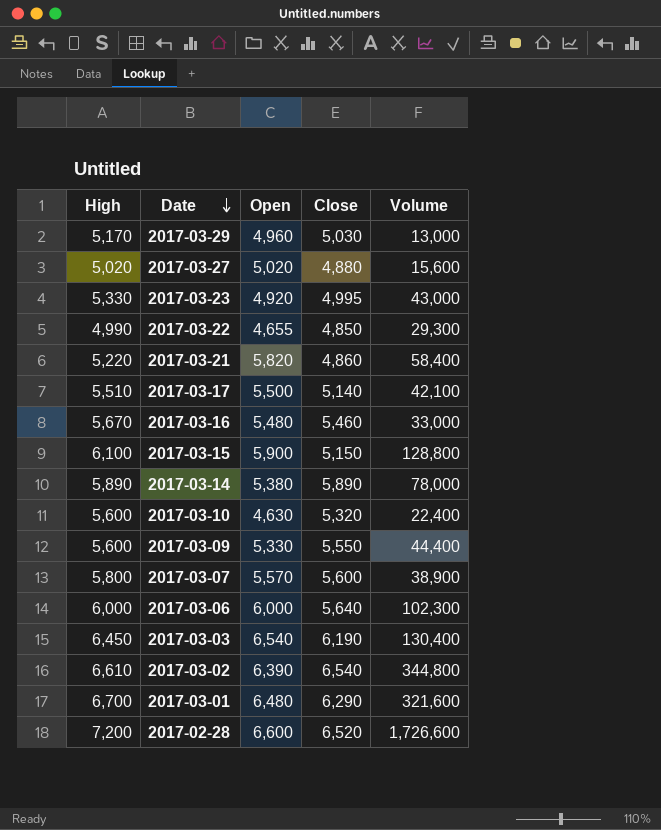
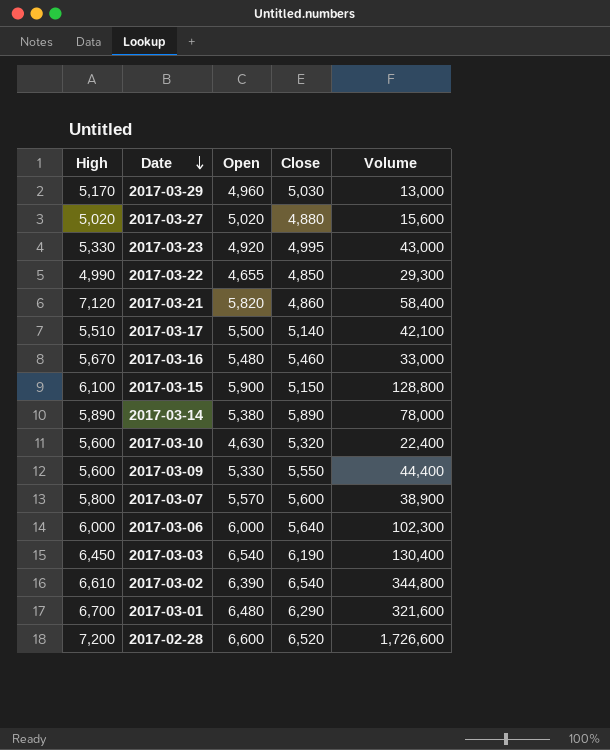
2017-03-21 | High: 5,220 -> 7,120

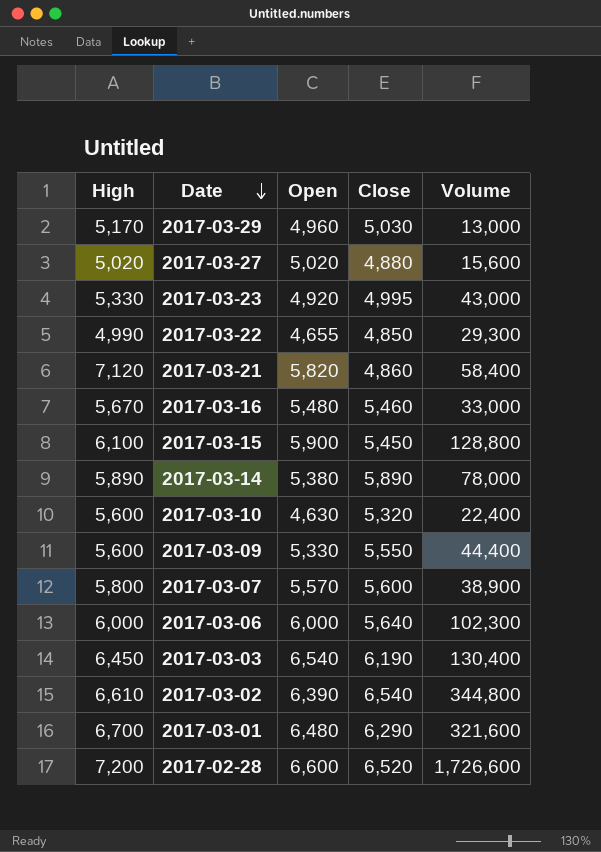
row 2017-03-17: 5,510 | 5,500 | 5,140 | 42,100 -> none
2017-03-15 | Close: 5,150 -> 5,450

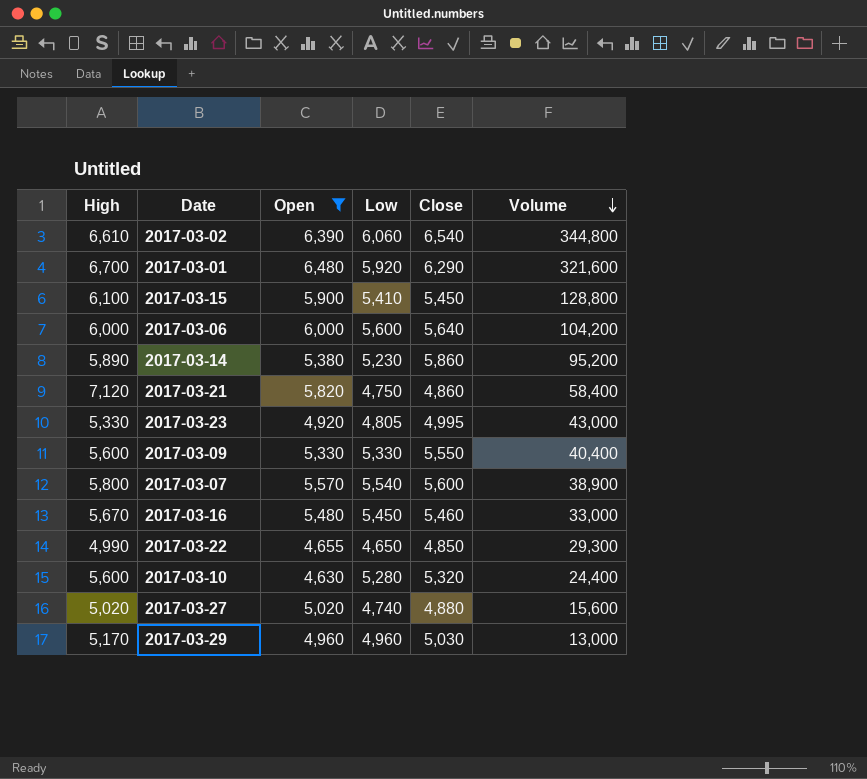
filter: none -> Open <= 6,480
row order: Date descending -> Volume descending
column Low | position: none -> 4
2017-03-06 | Volume: 102,300 -> 104,200
2017-03-14 | Close: 5,890 -> 5,860
2017-03-14 | Volume: 78,000 -> 95,200
2017-03-09 | Volume: 44,400 -> 40,400
2017-03-10 | Volume: 22,400 -> 24,400

